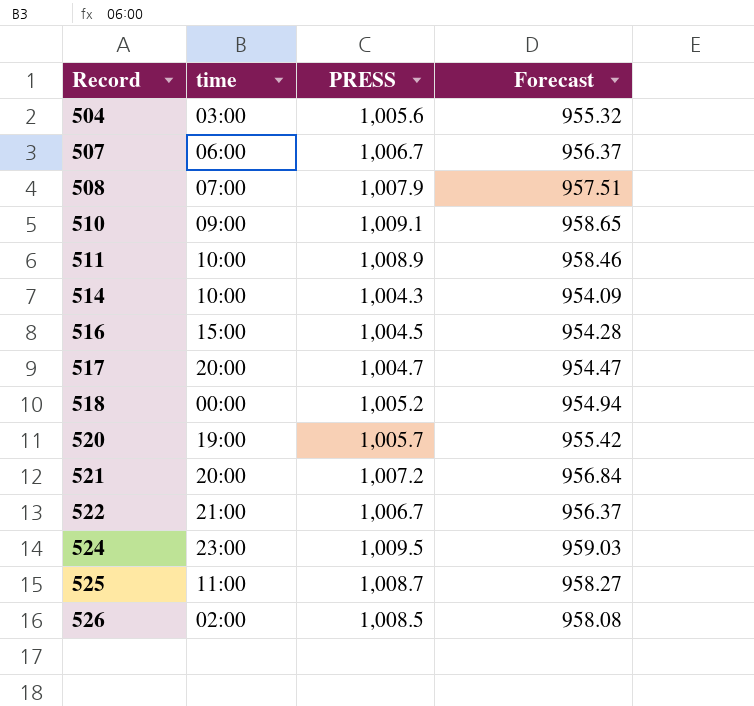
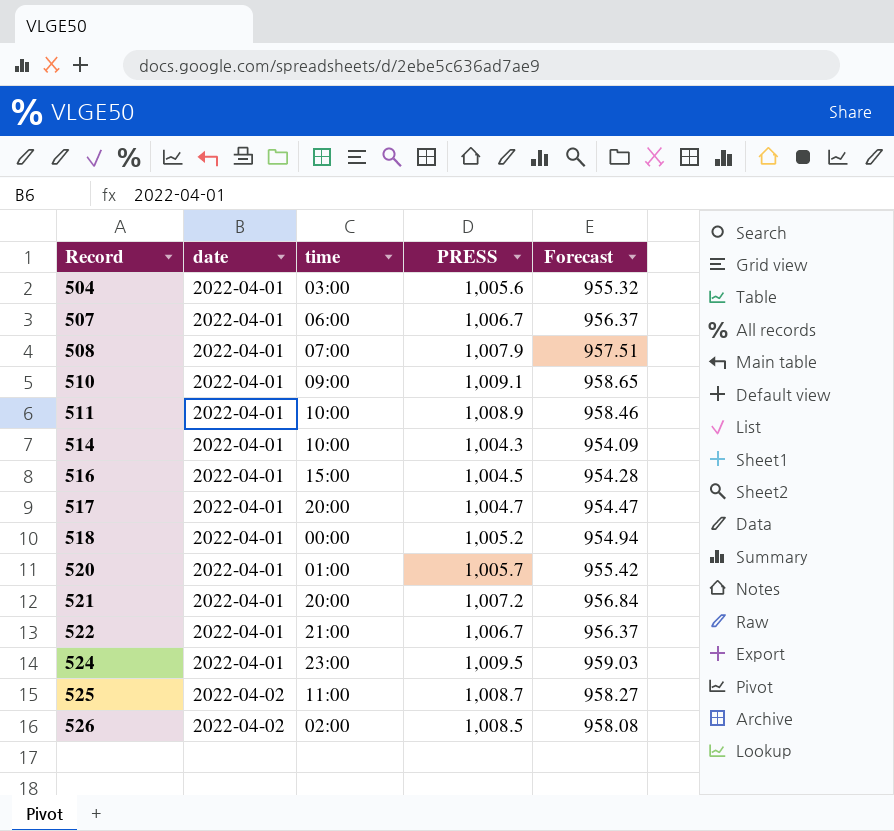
column date | position: none -> 2
520 | time: 19:00 -> 01:00

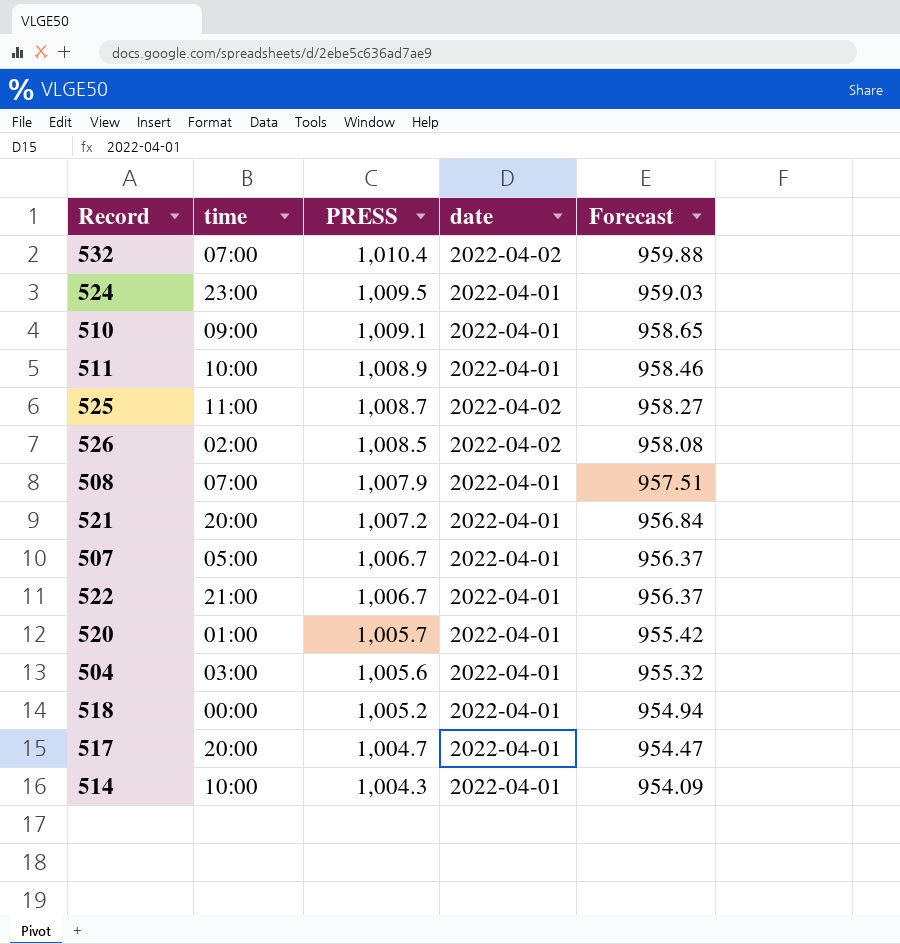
row order: Record ascending -> PRESS descending
column date | position: 2 -> 4
row 516: 2022-04-01 | 15:00 | 1,004.5 | 954.28 -> none
row 532: none -> 07:00 | 1,010.4 | 2022-04-02 | 959.88
507 | time: 06:00 -> 05:00

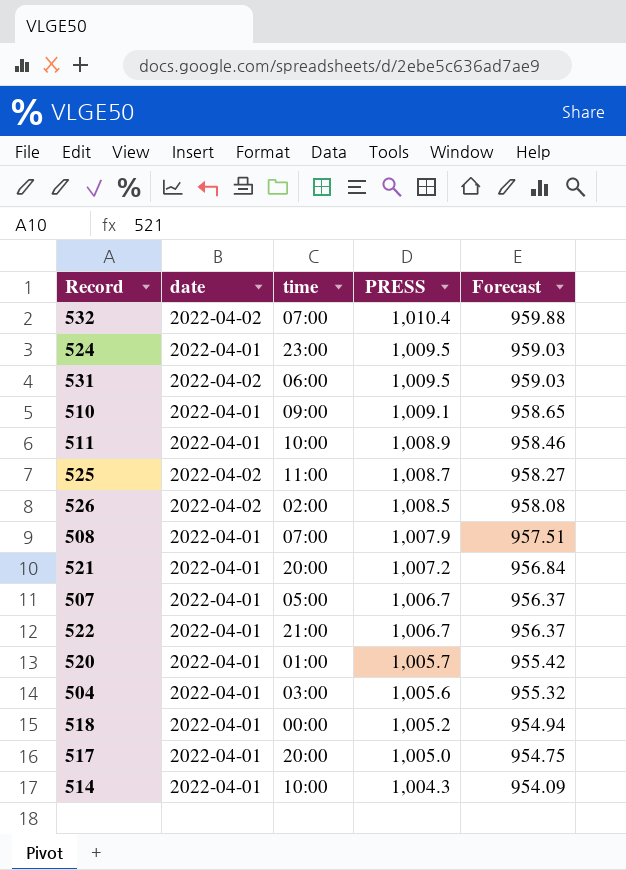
column date | position: 4 -> 2
row 531: none -> 2022-04-02 | 06:00 | 1,009.5 | 959.03
517 | PRESS: 1,004.7 -> 1,005.0
517 | Forecast: 954.47 -> 954.75

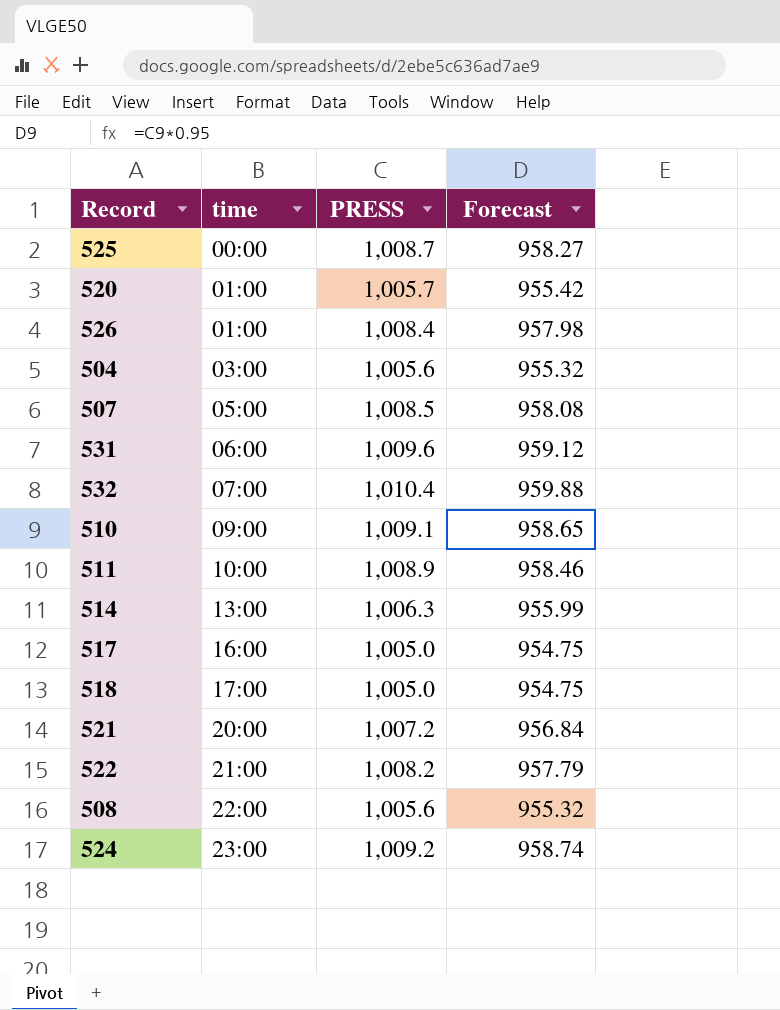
row order: PRESS descending -> time ascending
column date | position: 2 -> none
525 | time: 11:00 -> 00:00
526 | time: 02:00 -> 01:00
526 | PRESS: 1,008.5 -> 1,008.4
526 | Forecast: 958.08 -> 957.98
507 | PRESS: 1,006.7 -> 1,008.5
507 | Forecast: 956.37 -> 958.08
531 | PRESS: 1,009.5 -> 1,009.6
531 | Forecast: 959.03 -> 959.12
514 | time: 10:00 -> 13:00
514 | PRESS: 1,004.3 -> 1,006.3
514 | Forecast: 954.09 -> 955.99
517 | time: 20:00 -> 16:00
518 | time: 00:00 -> 17:00
518 | PRESS: 1,005.2 -> 1,005.0
518 | Forecast: 954.94 -> 954.75
522 | PRESS: 1,006.7 -> 1,008.2
522 | Forecast: 956.37 -> 957.79
508 | time: 07:00 -> 22:00
508 | PRESS: 1,007.9 -> 1,005.6
508 | Forecast: 957.51 -> 955.32
524 | PRESS: 1,009.5 -> 1,009.2
524 | Forecast: 959.03 -> 958.74

